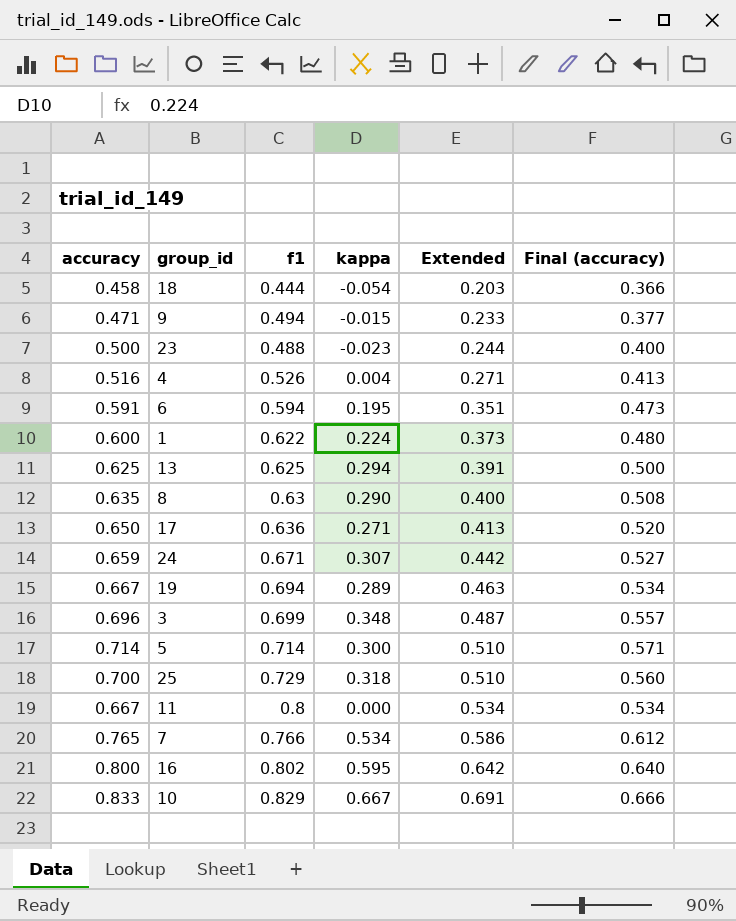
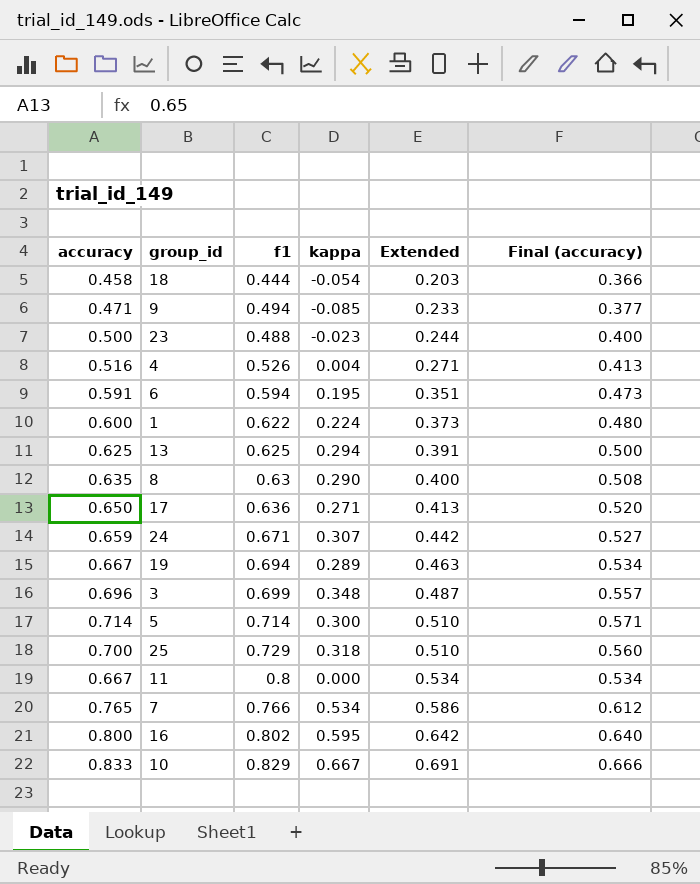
9 | kappa: -0.015 -> -0.085

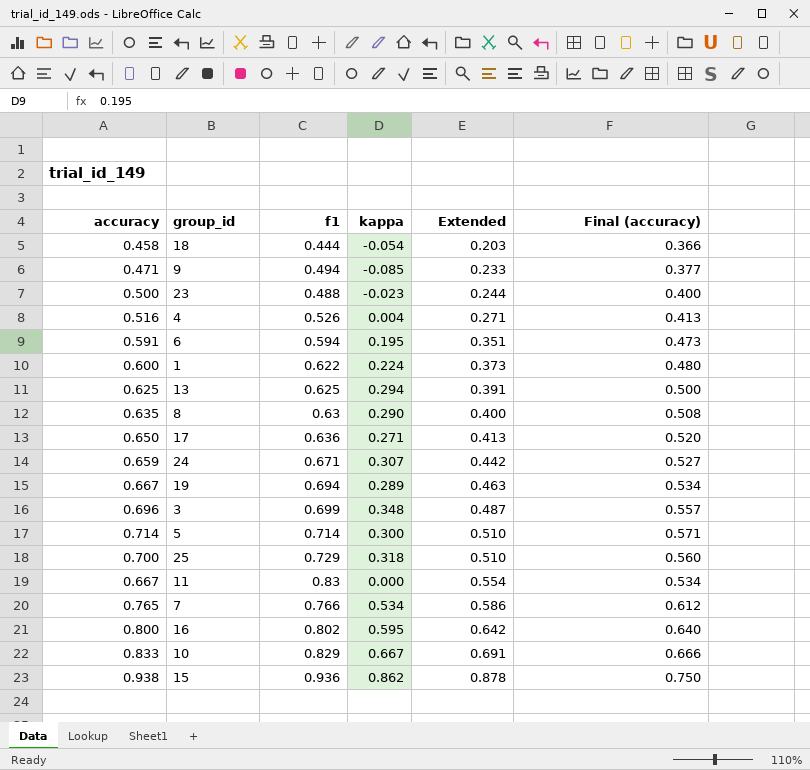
11 | f1: 0.8 -> 0.83
11 | Extended: 0.534 -> 0.554
row 15: none -> 0.938 | 0.936 | 0.862 | 0.878 | 0.750

